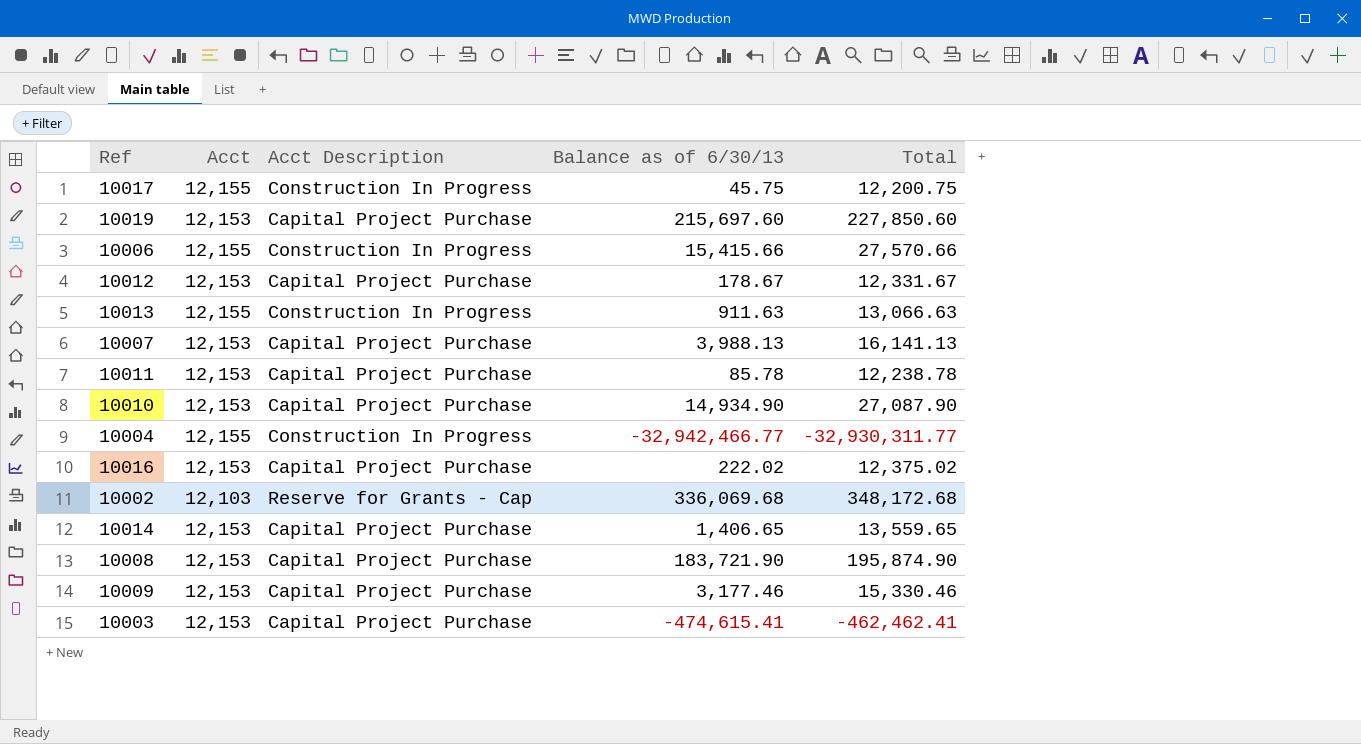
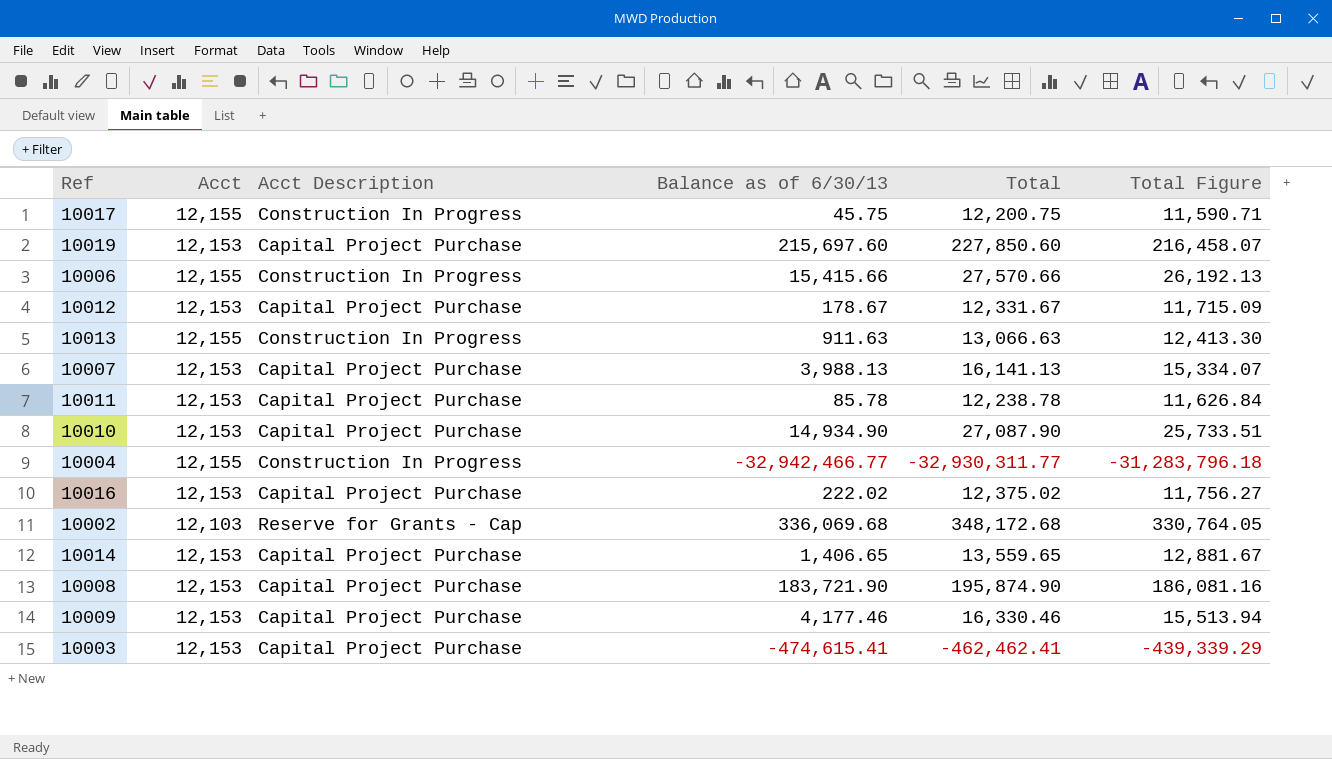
column Total Figure | formula: none -> [Total] * 0.95
10009 | Balance as of 6/30/13: 3,177.46 -> 4,177.46
10009 | Total: 15,330.46 -> 16,330.46

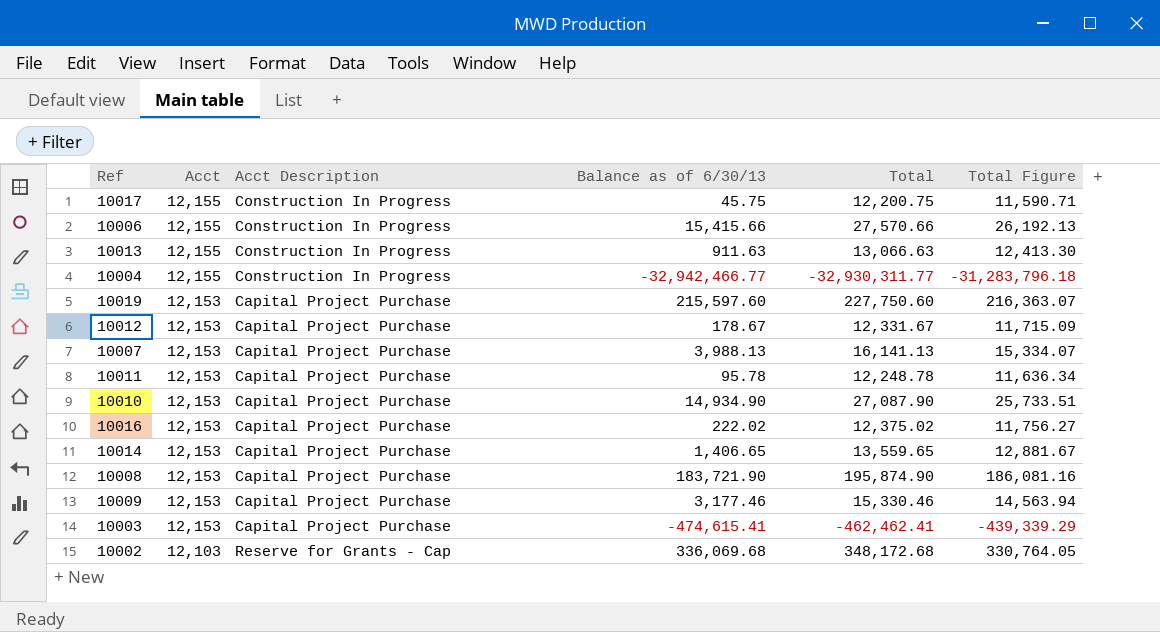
row order: none -> Acct descending
10019 | Balance as of 6/30/13: 215,697.60 -> 215,597.60
10019 | Total: 227,850.60 -> 227,750.60
10019 | Total Figure: 216,458.07 -> 216,363.07
10011 | Balance as of 6/30/13: 85.78 -> 95.78
10011 | Total: 12,238.78 -> 12,248.78
10011 | Total Figure: 11,626.84 -> 11,636.34
10009 | Balance as of 6/30/13: 4,177.46 -> 3,177.46
10009 | Total: 16,330.46 -> 15,330.46
10009 | Total Figure: 15,513.94 -> 14,563.94

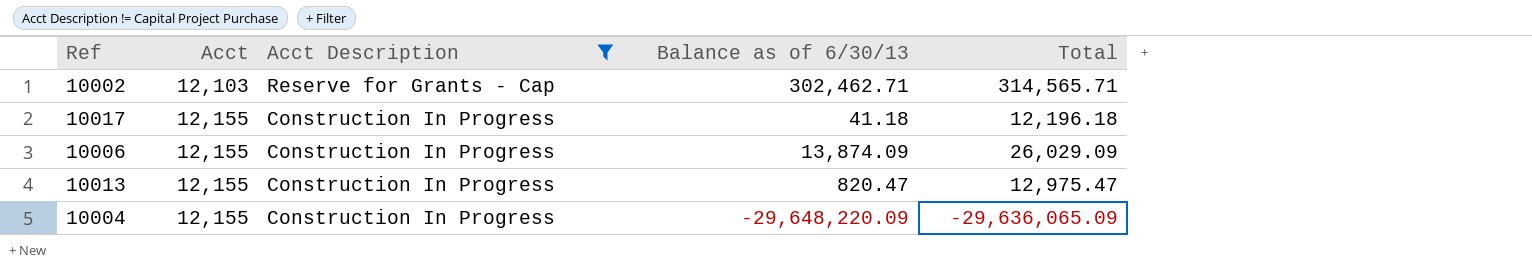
filter: none -> Acct Description != Capital Project Purchase
row order: Acct descending -> Acct ascending
column Total Figure | formula: [Total] * 0.95 -> none
10002 | Balance as of 6/30/13: 336,069.68 -> 302,462.71
10002 | Total: 348,172.68 -> 314,565.71
10017 | Balance as of 6/30/13: 45.75 -> 41.18
10017 | Total: 12,200.75 -> 12,196.18
10006 | Balance as of 6/30/13: 15,415.66 -> 13,874.09
10006 | Total: 27,570.66 -> 26,029.09
10013 | Balance as of 6/30/13: 911.63 -> 820.47
10013 | Total: 13,066.63 -> 12,975.47
10004 | Balance as of 6/30/13: -32,942,466.77 -> -29,648,220.09
10004 | Total: -32,930,311.77 -> -29,636,065.09

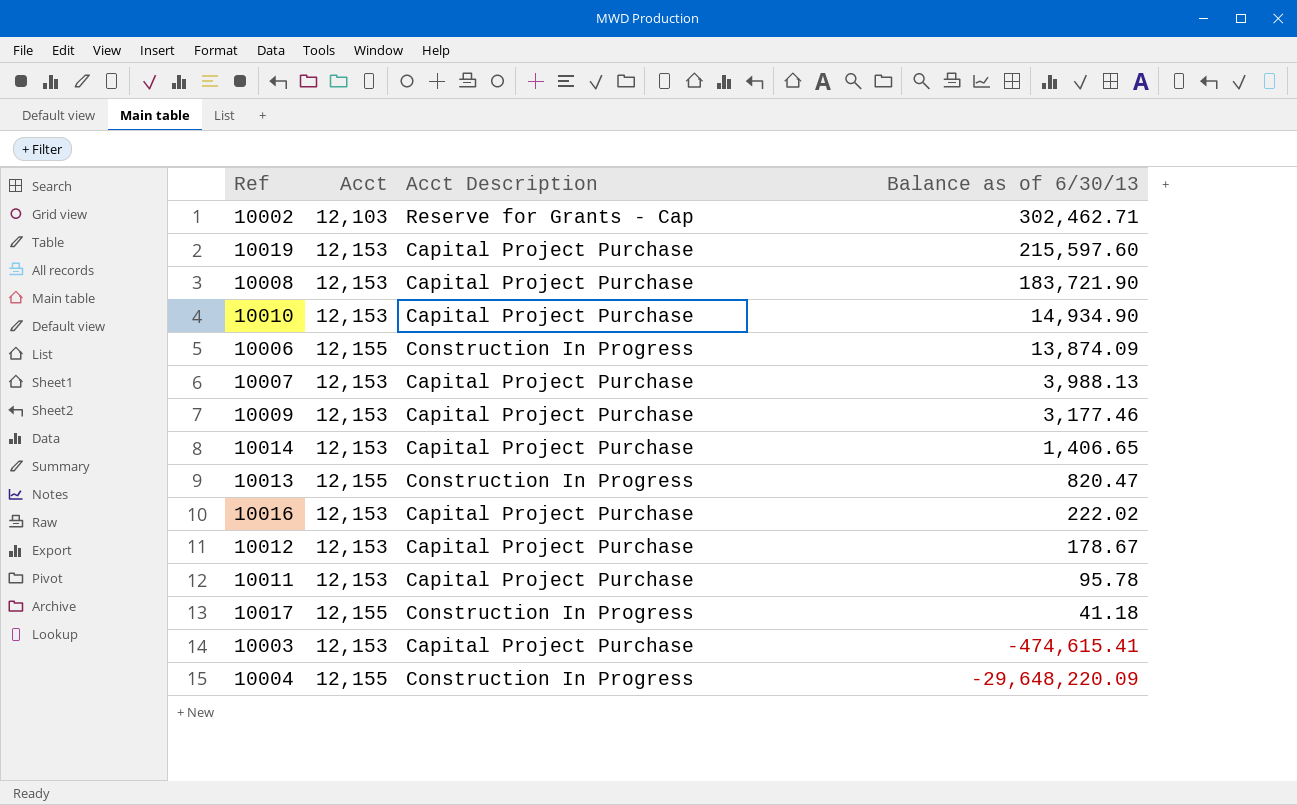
filter: Acct Description != Capital Project Purchase -> none
row order: Acct ascending -> Balance as of 6/30/13 descending
column Total | formula: [Acct] + [Balance as of 6/30/13] -> none

